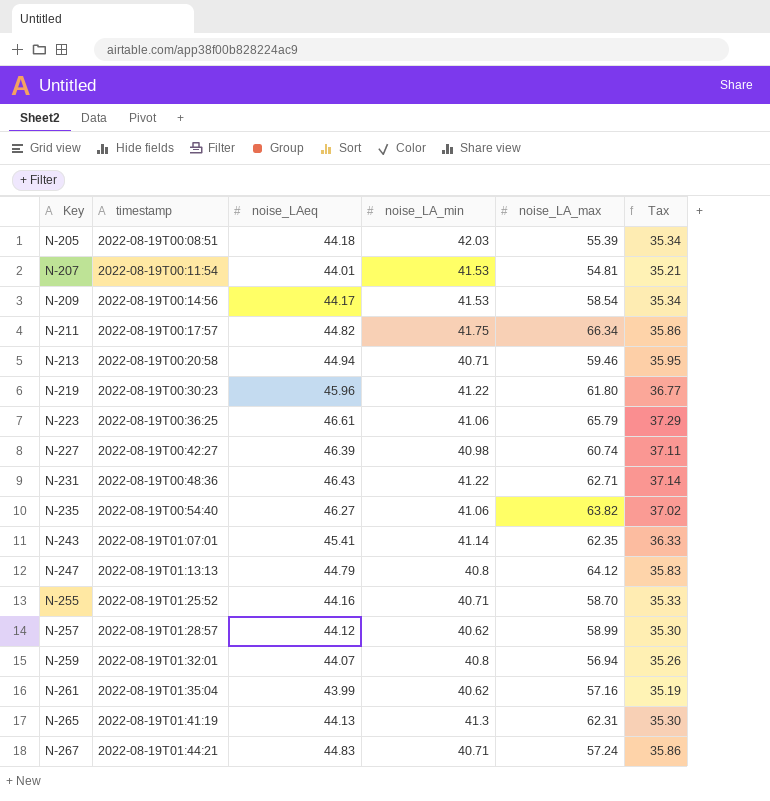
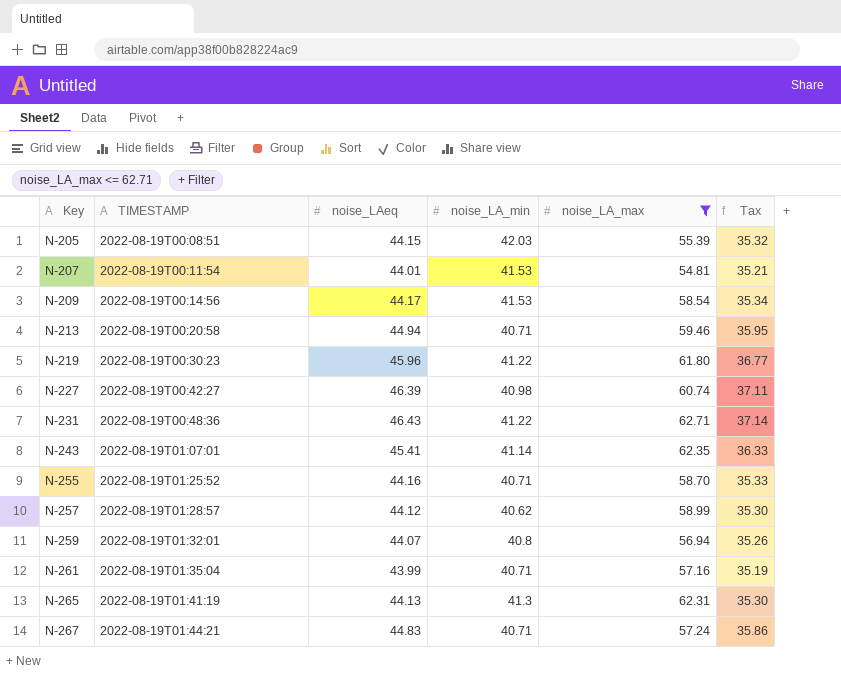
filter: none -> noise_LA_max <= 62.71
column name: timestamp -> TIMESTAMP
N-205 | noise_LAeq: 44.18 -> 44.15
N-205 | Tax: 35.34 -> 35.32
N-261 | noise_LA_min: 40.62 -> 40.71

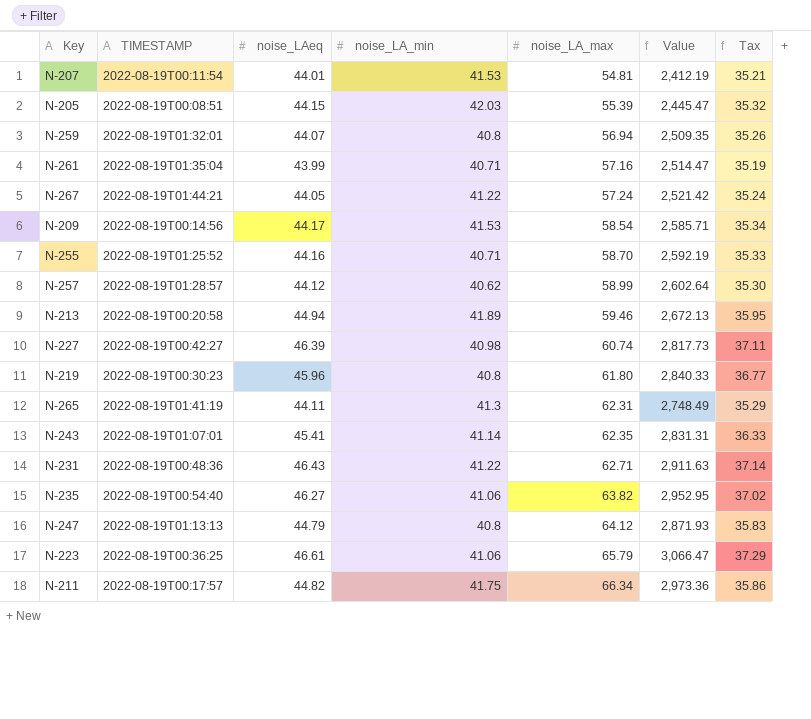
filter: noise_LA_max <= 62.71 -> none
row order: Key ascending -> noise_LA_max ascending
column Value | formula: none -> [noise_LAeq] * [noise_LA_max]
N-267 | noise_LAeq: 44.83 -> 44.05
N-267 | noise_LA_min: 40.71 -> 41.22
N-267 | Tax: 35.86 -> 35.24
N-213 | noise_LA_min: 40.71 -> 41.89
N-219 | noise_LA_min: 41.22 -> 40.8
N-265 | noise_LAeq: 44.13 -> 44.11
N-265 | Tax: 35.30 -> 35.29

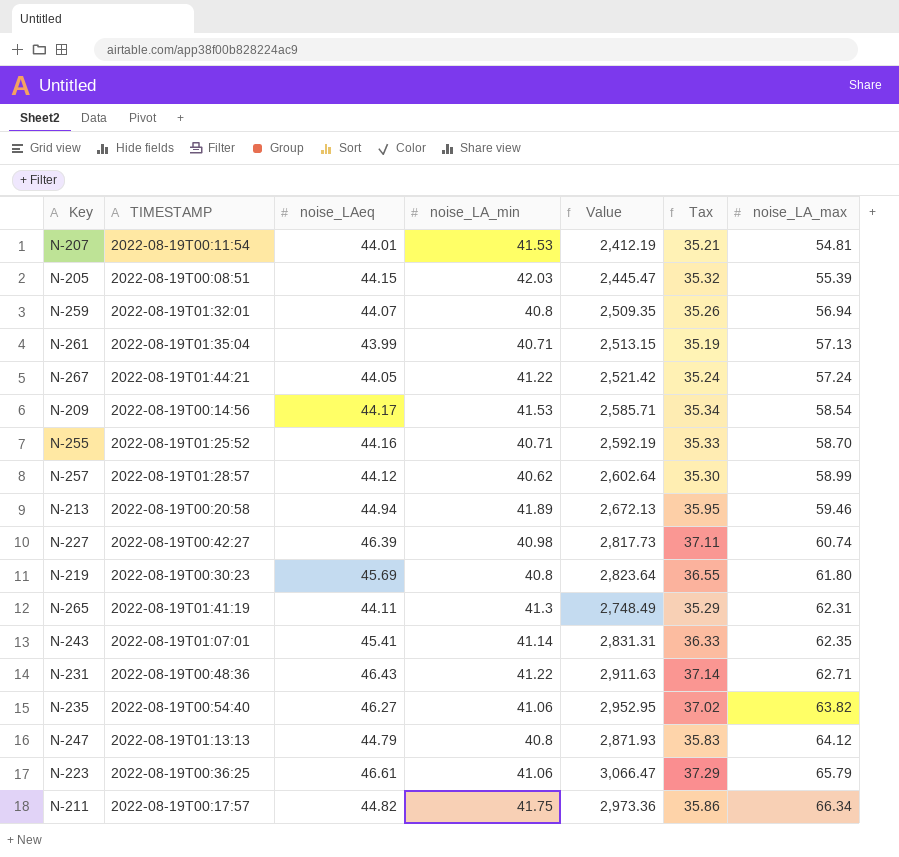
column noise_LA_max | position: 5 -> 7
N-261 | Value: 2,514.47 -> 2,513.15
N-261 | noise_LA_max: 57.16 -> 57.13
N-219 | noise_LAeq: 45.96 -> 45.69
N-219 | Value: 2,840.33 -> 2,823.64
N-219 | Tax: 36.77 -> 36.55

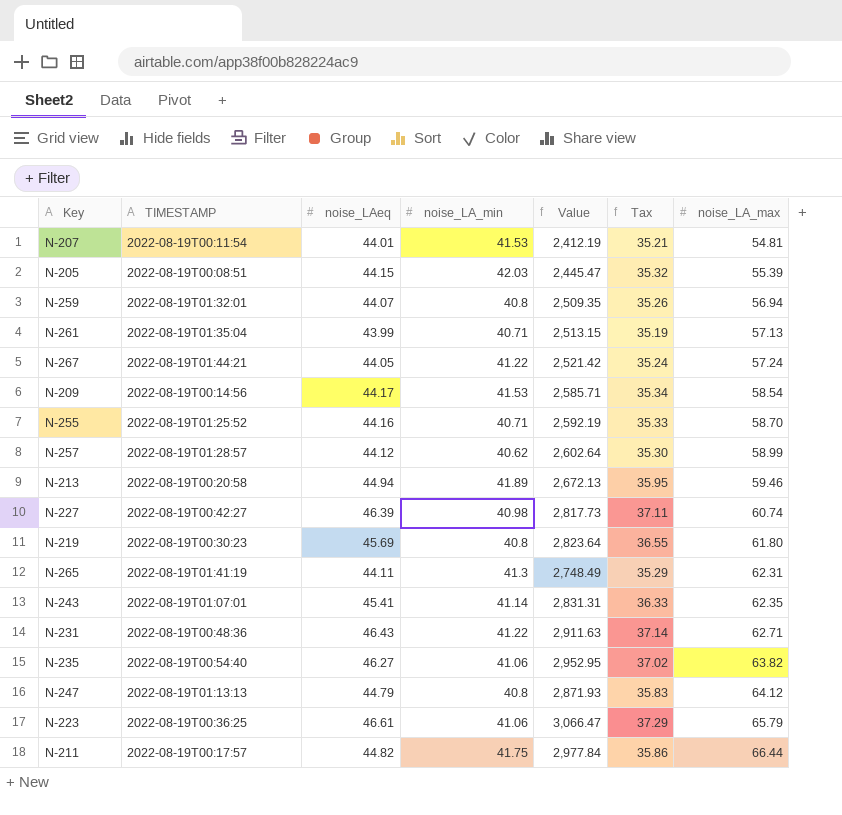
N-211 | Value: 2,973.36 -> 2,977.84
N-211 | noise_LA_max: 66.34 -> 66.44

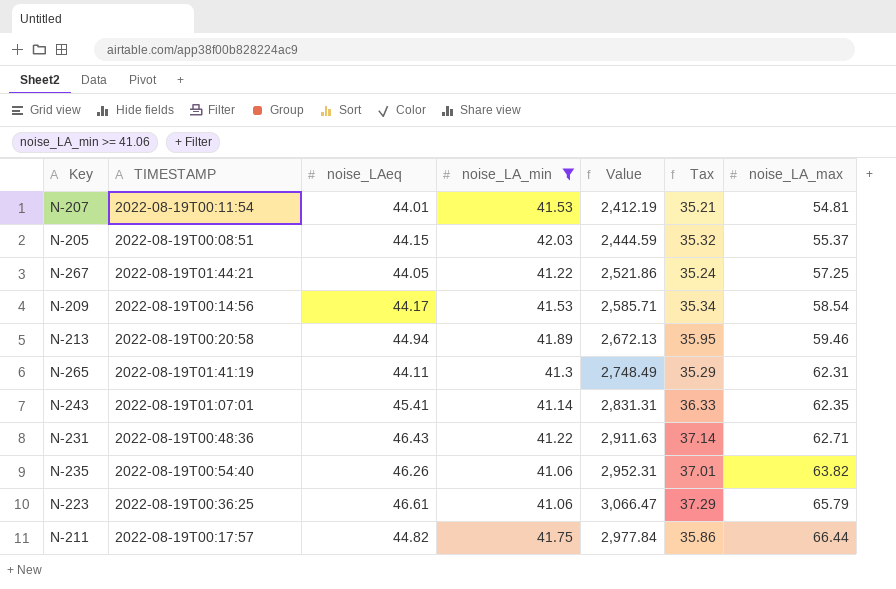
filter: none -> noise_LA_min >= 41.06
N-205 | Value: 2,445.47 -> 2,444.59
N-205 | noise_LA_max: 55.39 -> 55.37
N-267 | Value: 2,521.42 -> 2,521.86
N-267 | noise_LA_max: 57.24 -> 57.25
N-235 | noise_LAeq: 46.27 -> 46.26
N-235 | Value: 2,952.95 -> 2,952.31
N-235 | Tax: 37.02 -> 37.01

